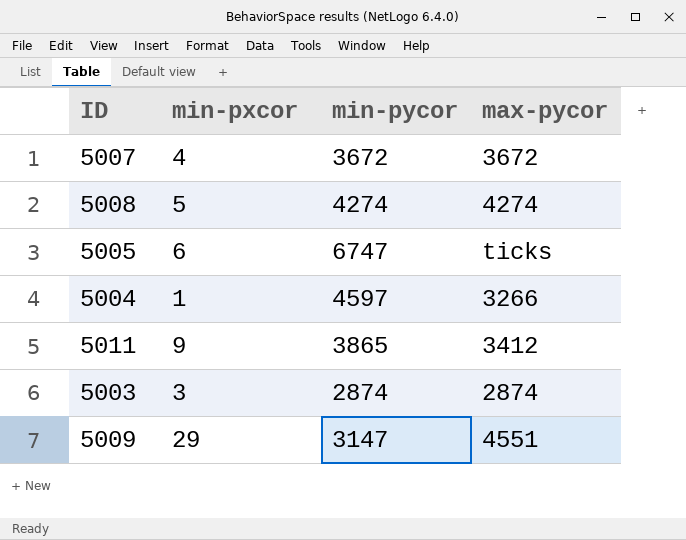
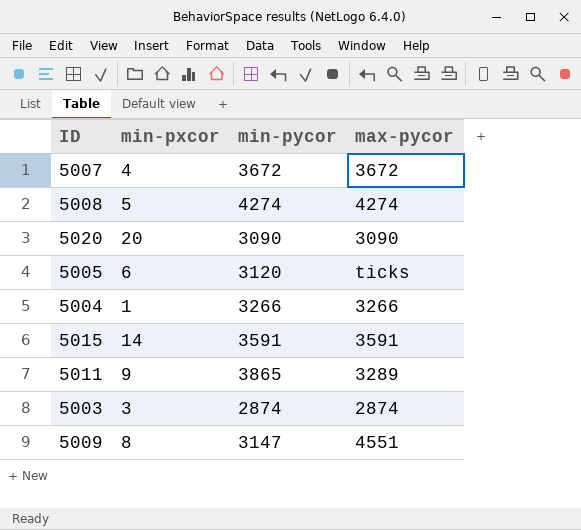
row 5020: none -> 20 | 3090 | 3090
5005 | min-pycor: 6747 -> 3120
5004 | min-pycor: 4597 -> 3266
row 5015: none -> 14 | 3591 | 3591
5011 | max-pycor: 3412 -> 3289
5009 | min-pxcor: 29 -> 8

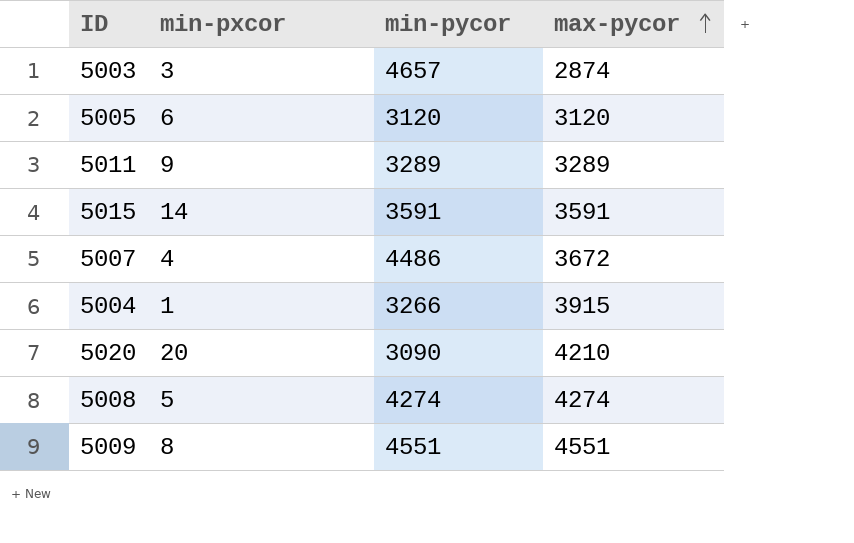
row order: none -> max-pycor ascending
5003 | min-pycor: 2874 -> 4657
5005 | max-pycor: ticks -> 3120
5011 | min-pycor: 3865 -> 3289
5007 | min-pycor: 3672 -> 4486
5004 | max-pycor: 3266 -> 3915
5020 | max-pycor: 3090 -> 4210
5009 | min-pycor: 3147 -> 4551

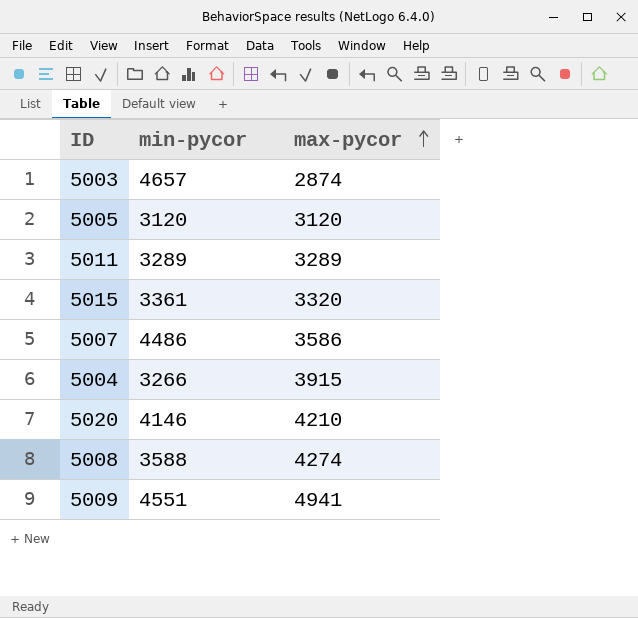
column min-pxcor | position: 2 -> none
5015 | min-pycor: 3591 -> 3361
5015 | max-pycor: 3591 -> 3320
5007 | max-pycor: 3672 -> 3586
5020 | min-pycor: 3090 -> 4146
5008 | min-pycor: 4274 -> 3588
5009 | max-pycor: 4551 -> 4941

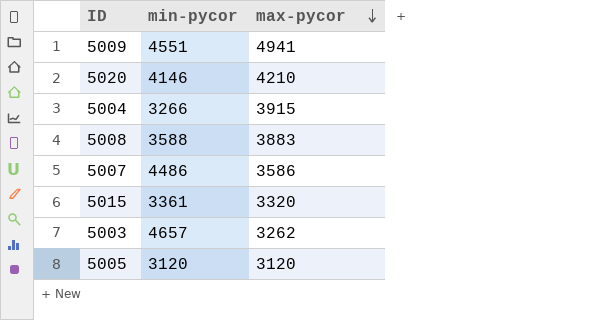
row order: max-pycor ascending -> max-pycor descending
row 5011: 3289 | 3289 -> none
5008 | max-pycor: 4274 -> 3883
5003 | max-pycor: 2874 -> 3262

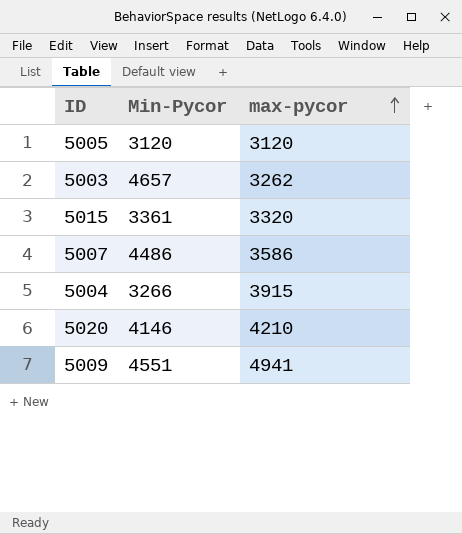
row order: max-pycor descending -> max-pycor ascending
column name: min-pycor -> Min-Pycor
row 5008: 3588 | 3883 -> none

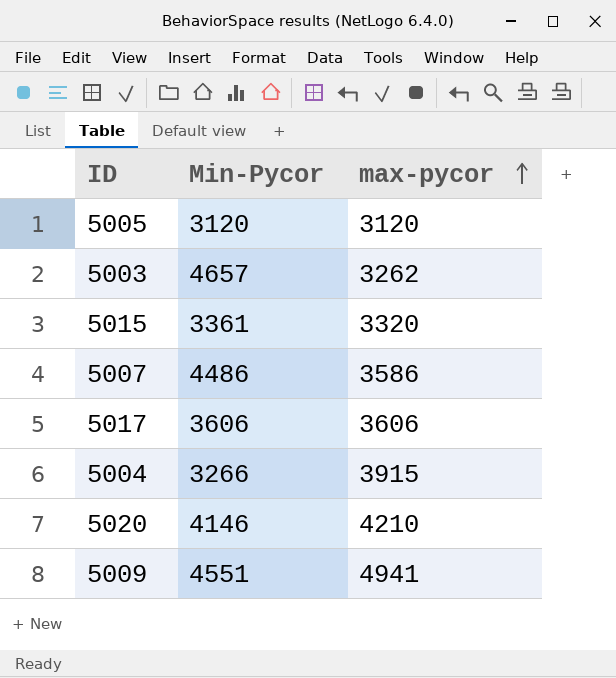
row 5017: none -> 3606 | 3606

